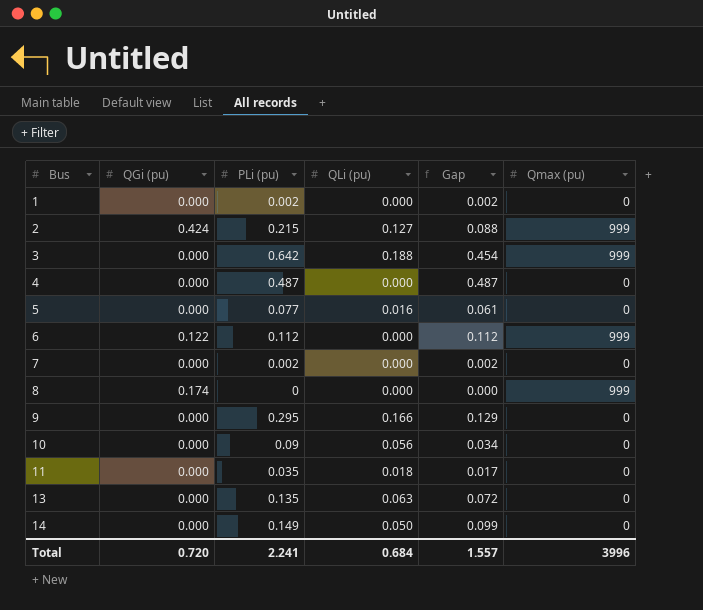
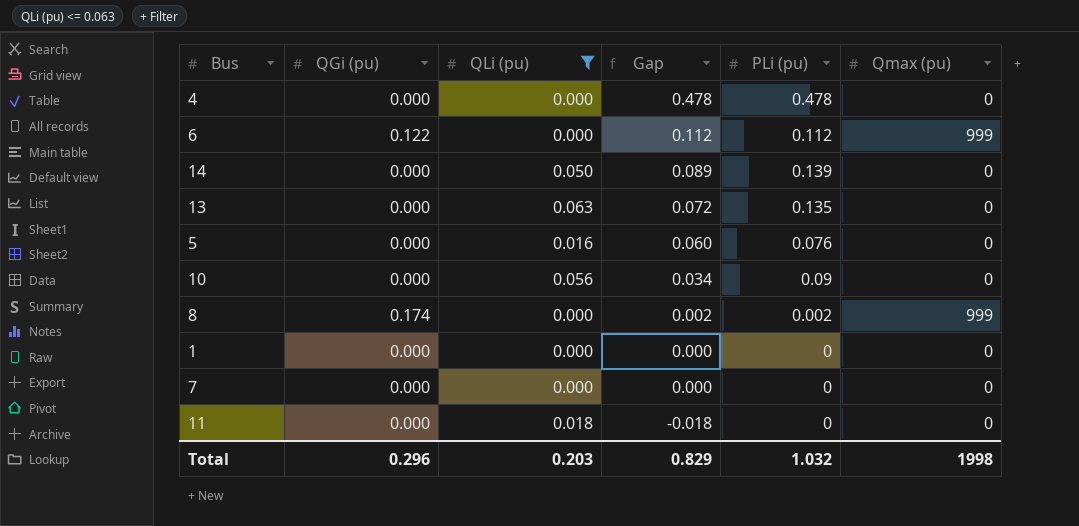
filter: none -> QLi (pu) <= 0.063
row order: Bus ascending -> Gap descending
column PLi (pu) | position: 3 -> 5
4 | Gap: 0.487 -> 0.478
4 | PLi (pu): 0.487 -> 0.478
14 | Gap: 0.099 -> 0.089
14 | PLi (pu): 0.149 -> 0.139
5 | Gap: 0.061 -> 0.060
5 | PLi (pu): 0.077 -> 0.076
8 | Gap: 0.000 -> 0.002
8 | PLi (pu): 0 -> 0.002
1 | Gap: 0.002 -> 0.000
1 | PLi (pu): 0.002 -> 0
7 | Gap: 0.002 -> 0.000
7 | PLi (pu): 0.002 -> 0
11 | Gap: 0.017 -> -0.018
11 | PLi (pu): 0.035 -> 0
Total | QGi (pu): 0.720 -> 0.296
Total | QLi (pu): 0.684 -> 0.203
Total | Gap: 1.557 -> 0.829
Total | PLi (pu): 2.241 -> 1.032
Total | Qmax (pu): 3996 -> 1998

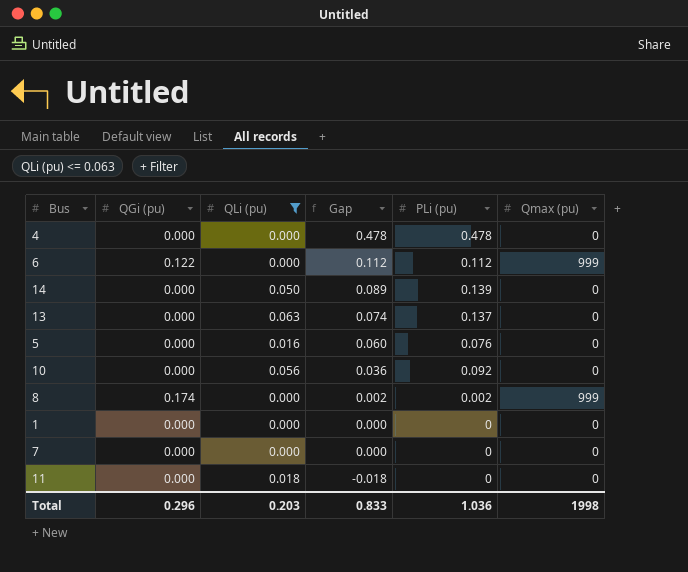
13 | Gap: 0.072 -> 0.074
13 | PLi (pu): 0.135 -> 0.137
10 | Gap: 0.034 -> 0.036
10 | PLi (pu): 0.09 -> 0.092
Total | Gap: 0.829 -> 0.833
Total | PLi (pu): 1.032 -> 1.036

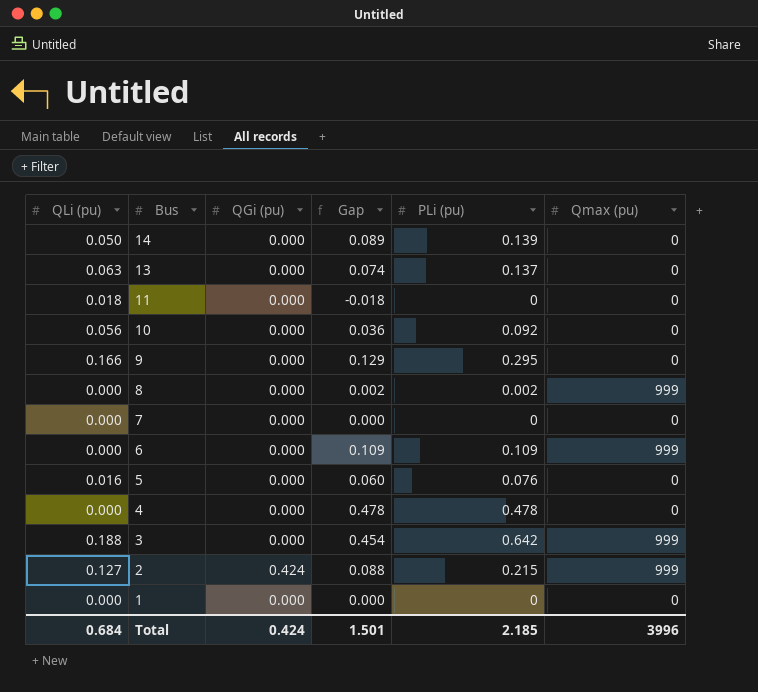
filter: QLi (pu) <= 0.063 -> none
row order: Gap descending -> Bus descending
column QLi (pu) | position: 3 -> 1
8 | QGi (pu): 0.174 -> 0.000
6 | QGi (pu): 0.122 -> 0.000
6 | Gap: 0.112 -> 0.109
6 | PLi (pu): 0.112 -> 0.109
Total | QLi (pu): 0.203 -> 0.684
Total | QGi (pu): 0.296 -> 0.424
Total | Gap: 0.833 -> 1.501
Total | PLi (pu): 1.036 -> 2.185
Total | Qmax (pu): 1998 -> 3996

